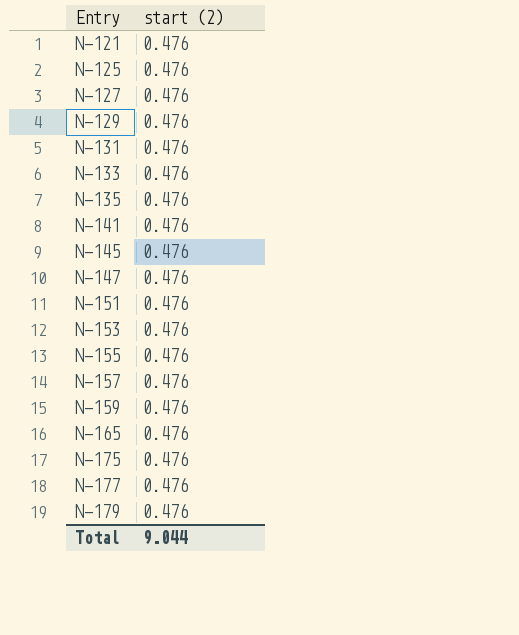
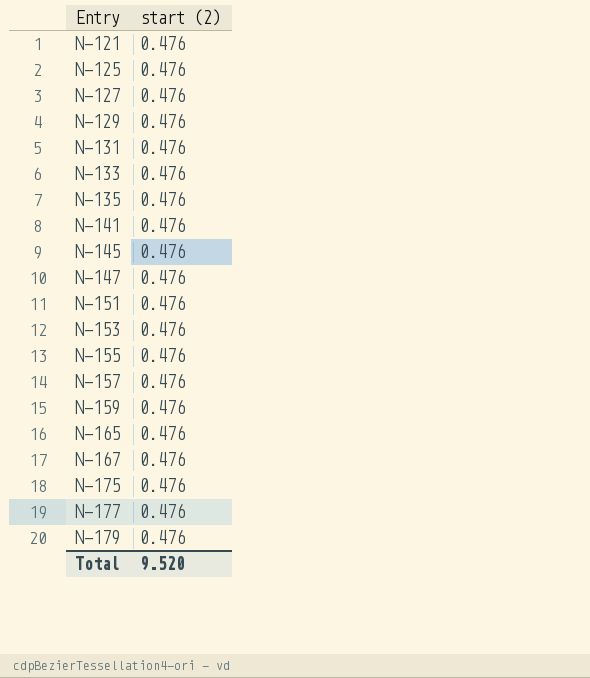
row N-167: none -> 0.476
Total | start (2): 9.044 -> 9.520

